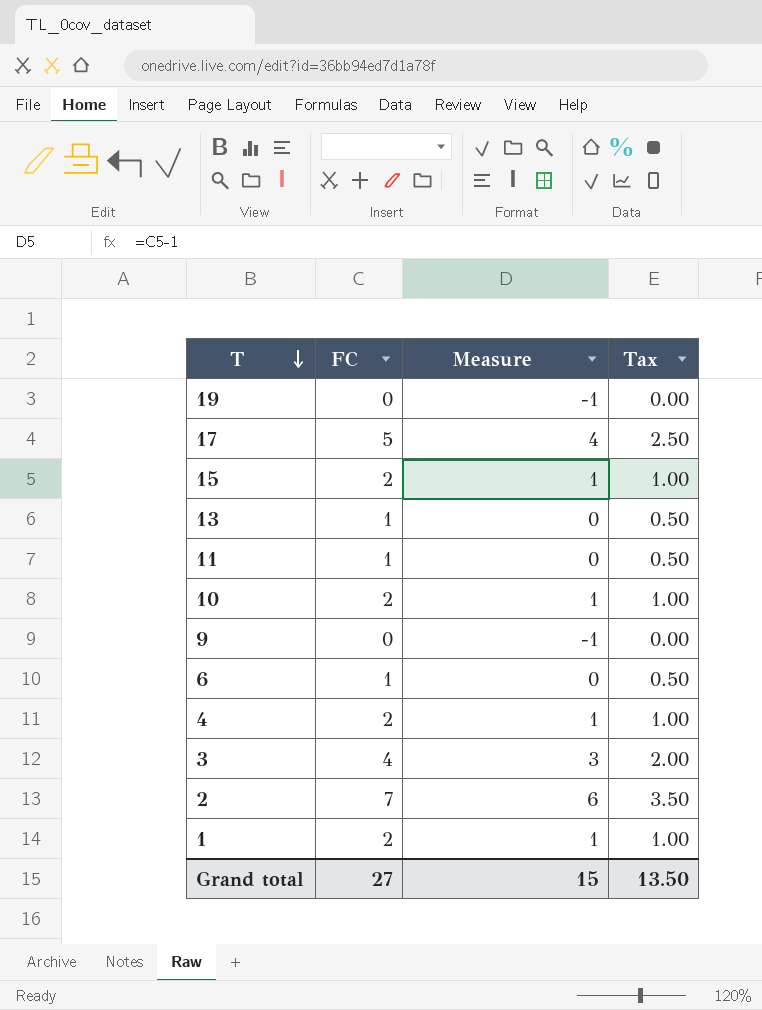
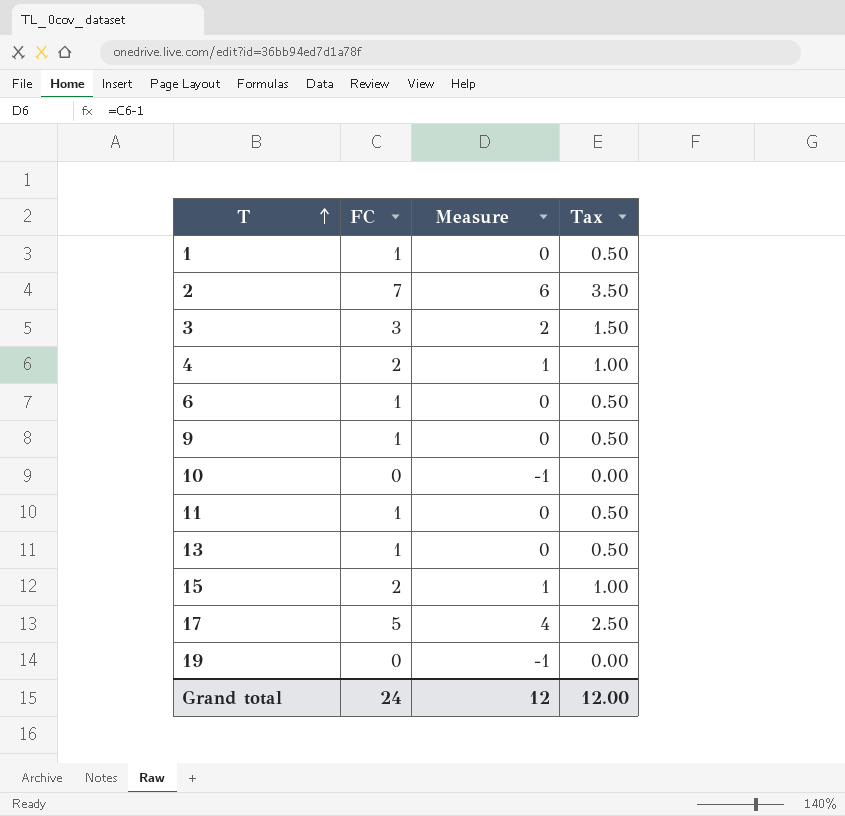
row order: T descending -> T ascending
1 | FC: 2 -> 1
1 | Measure: 1 -> 0
1 | Tax: 1.00 -> 0.50
3 | FC: 4 -> 3
3 | Measure: 3 -> 2
3 | Tax: 2.00 -> 1.50
9 | FC: 0 -> 1
9 | Measure: -1 -> 0
9 | Tax: 0.00 -> 0.50
10 | FC: 2 -> 0
10 | Measure: 1 -> -1
10 | Tax: 1.00 -> 0.00
Grand total | FC: 27 -> 24
Grand total | Measure: 15 -> 12
Grand total | Tax: 13.50 -> 12.00

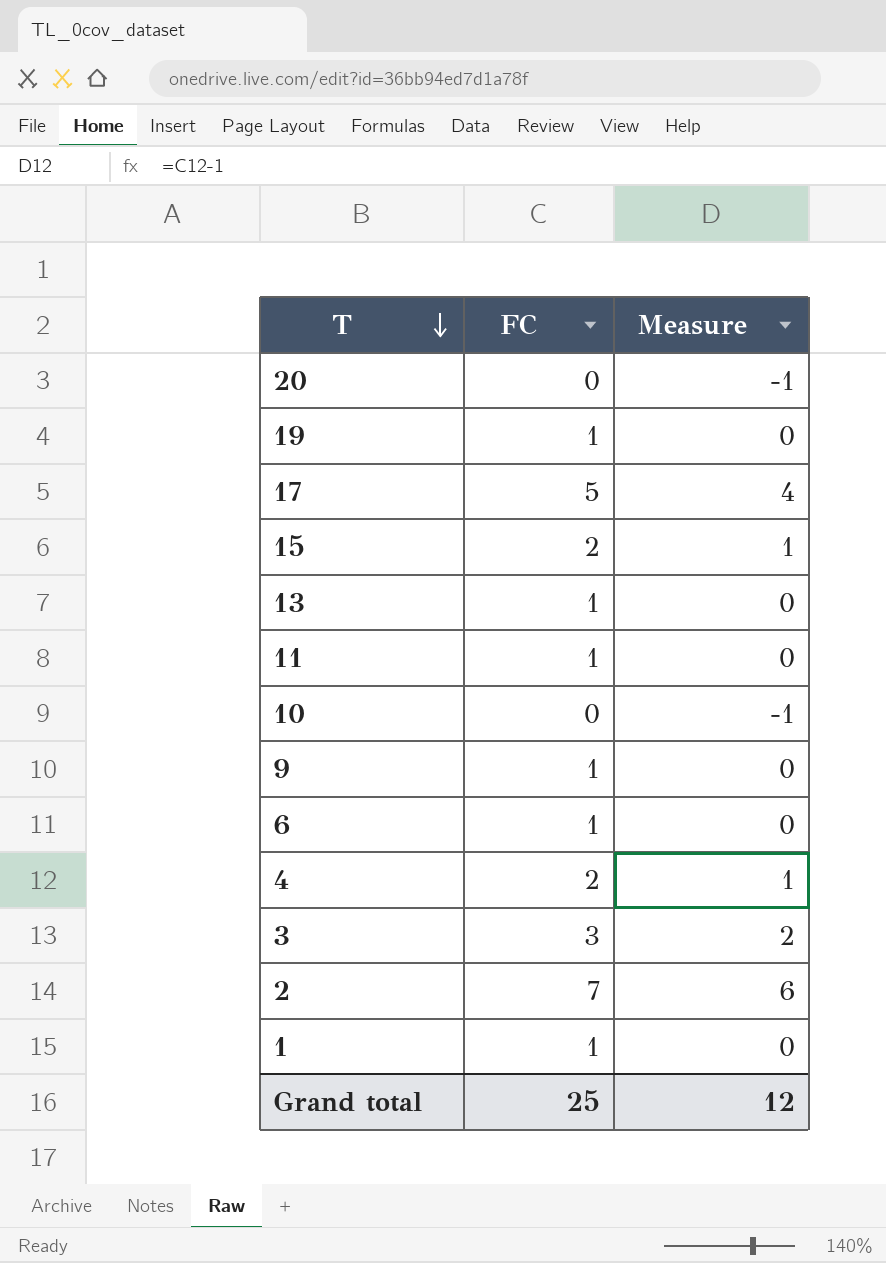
row order: T ascending -> T descending
column Tax | formula: [FC] * 0.5 -> none
row 20: none -> 0 | -1
19 | FC: 0 -> 1
19 | Measure: -1 -> 0
Grand total | FC: 24 -> 25

